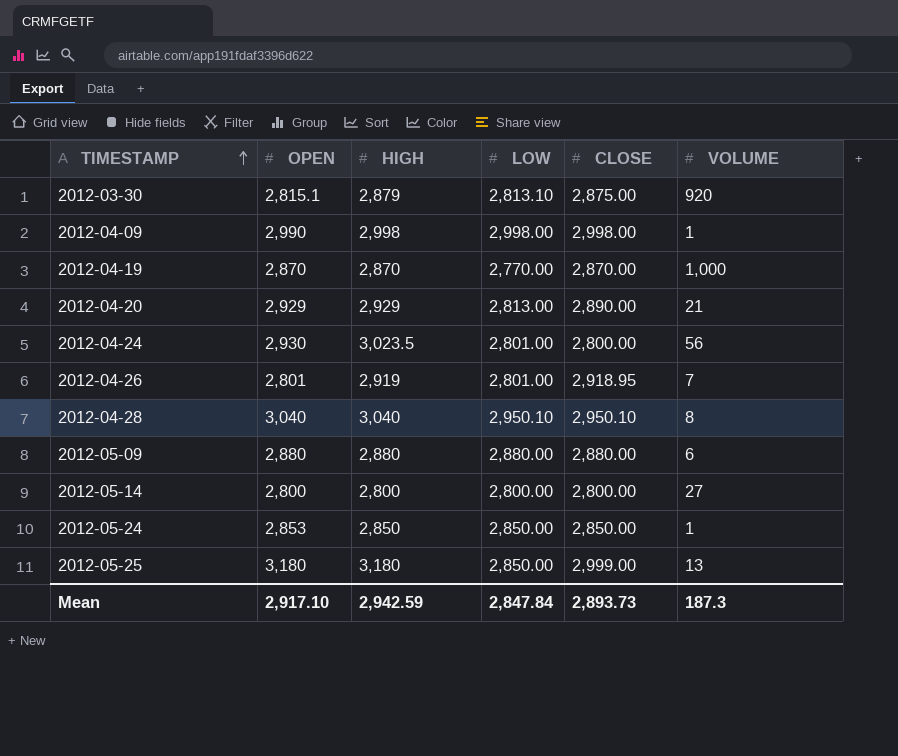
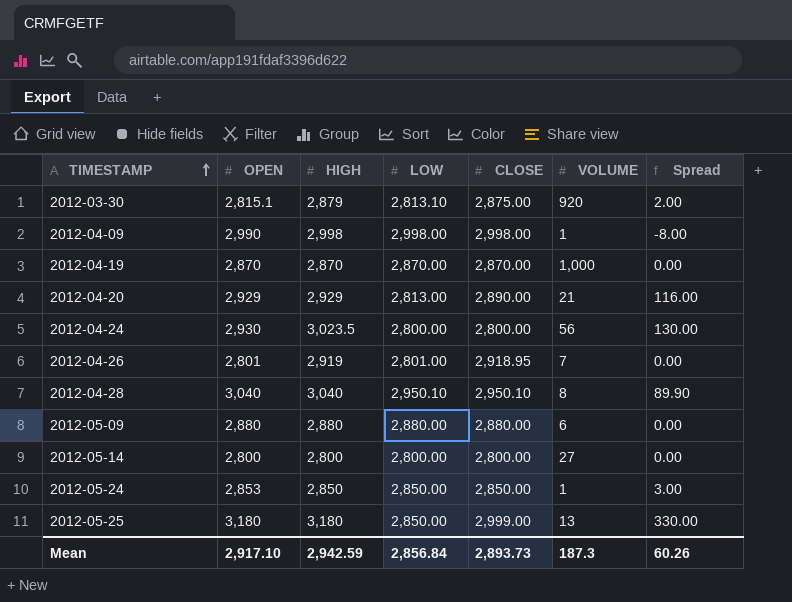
column Spread | formula: none -> [OPEN] - [LOW]
2012-04-19 | LOW: 2,770.00 -> 2,870.00
2012-04-24 | LOW: 2,801.00 -> 2,800.00
Mean | LOW: 2,847.84 -> 2,856.84

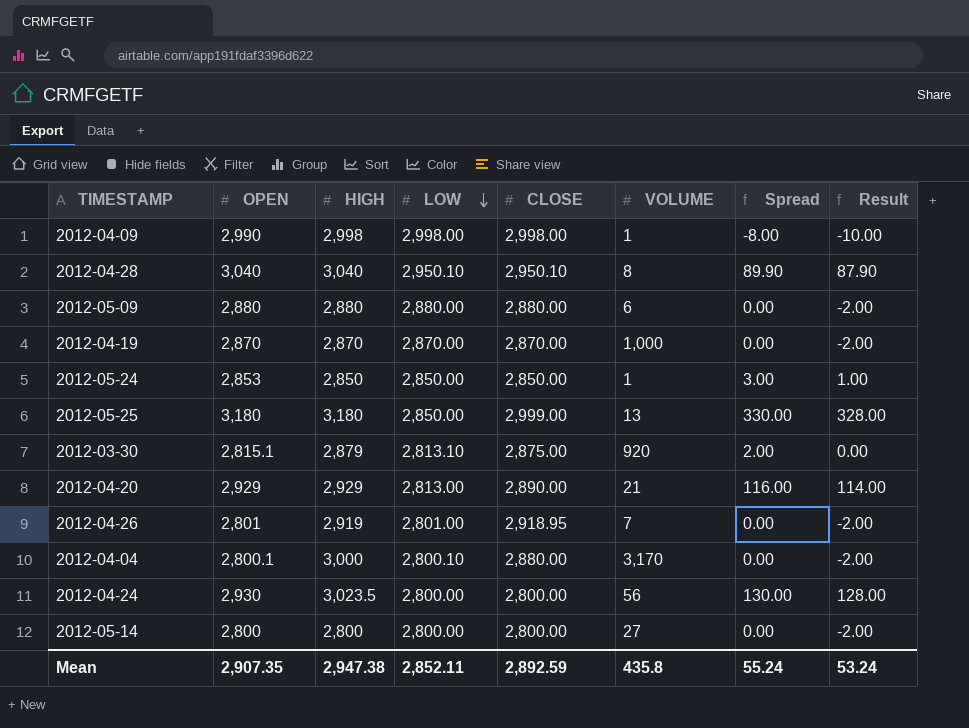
row order: TIMESTAMP ascending -> LOW descending
column Result | formula: none -> [Spread] - 2
row 2012-04-04: none -> 2,800.1 | 3,000 | 2,800.10 | 2,880.00 | 3,170 | 0.00 | -2.00
Mean | OPEN: 2,917.10 -> 2,907.35
Mean | HIGH: 2,942.59 -> 2,947.38
Mean | LOW: 2,856.84 -> 2,852.11
Mean | CLOSE: 2,893.73 -> 2,892.59
Mean | VOLUME: 187.3 -> 435.8
Mean | Spread: 60.26 -> 55.24

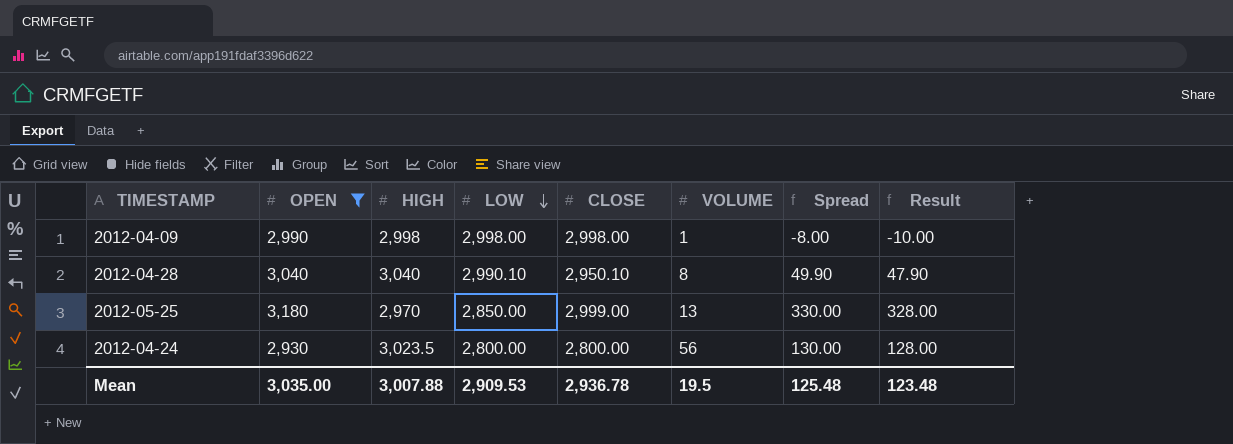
filter: none -> OPEN >= 2,930
2012-04-28 | LOW: 2,950.10 -> 2,990.10
2012-04-28 | Spread: 89.90 -> 49.90
2012-04-28 | Result: 87.90 -> 47.90
2012-05-25 | HIGH: 3,180 -> 2,970
Mean | OPEN: 2,907.35 -> 3,035.00
Mean | HIGH: 2,947.38 -> 3,007.88
Mean | LOW: 2,852.11 -> 2,909.53
Mean | CLOSE: 2,892.59 -> 2,936.78
Mean | VOLUME: 435.8 -> 19.5
Mean | Spread: 55.24 -> 125.48
Mean | Result: 53.24 -> 123.48

